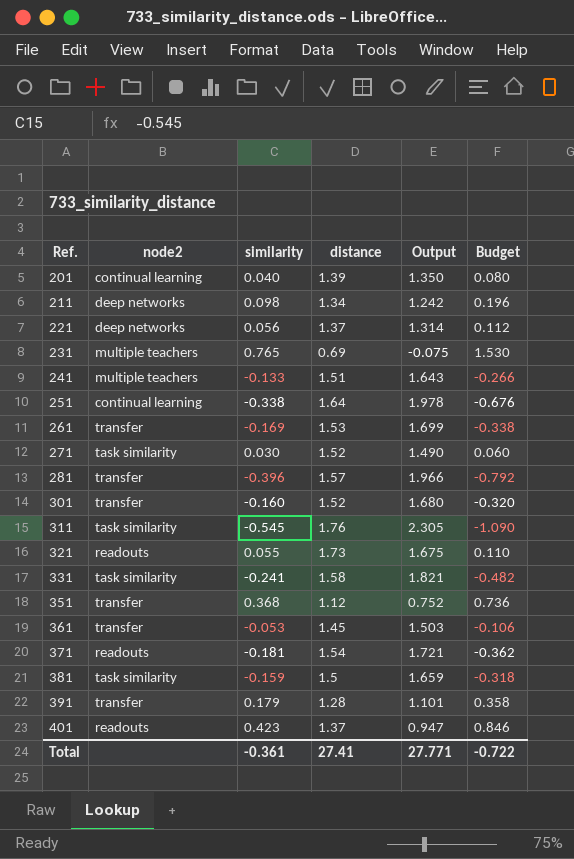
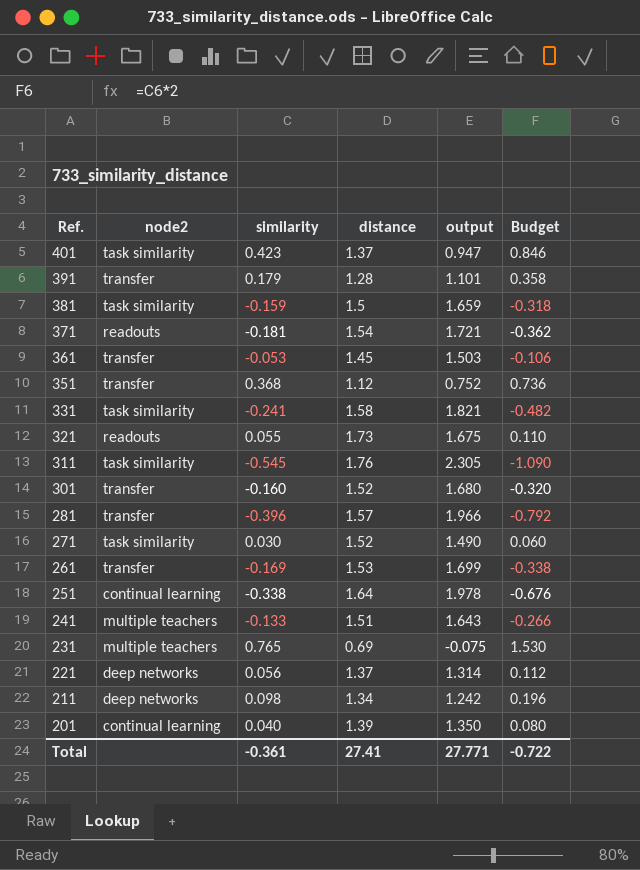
row order: Ref. ascending -> Ref. descending
column name: Output -> output
401 | node2: readouts -> task similarity

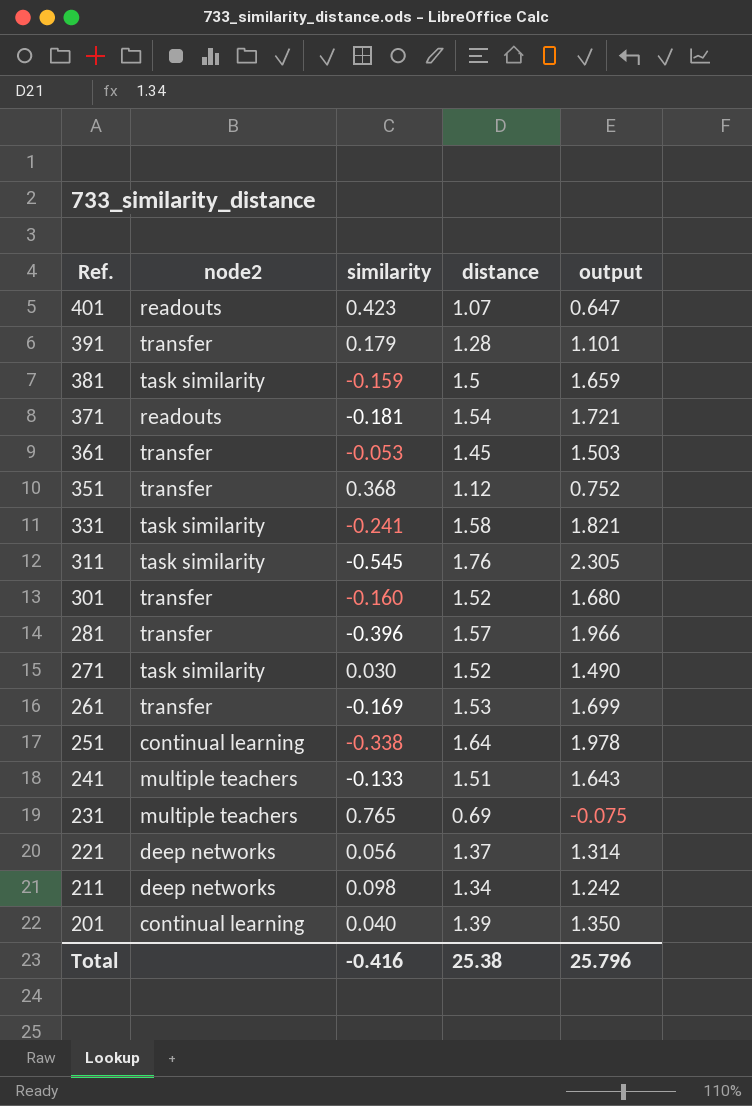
column Budget | formula: [similarity] * 2 -> none
row 321: readouts | 0.055 | 1.73 | 1.675 | 0.110 -> none
401 | node2: task similarity -> readouts
401 | distance: 1.37 -> 1.07
401 | output: 0.947 -> 0.647
Total | similarity: -0.361 -> -0.416
Total | distance: 27.41 -> 25.38
Total | output: 27.771 -> 25.796

